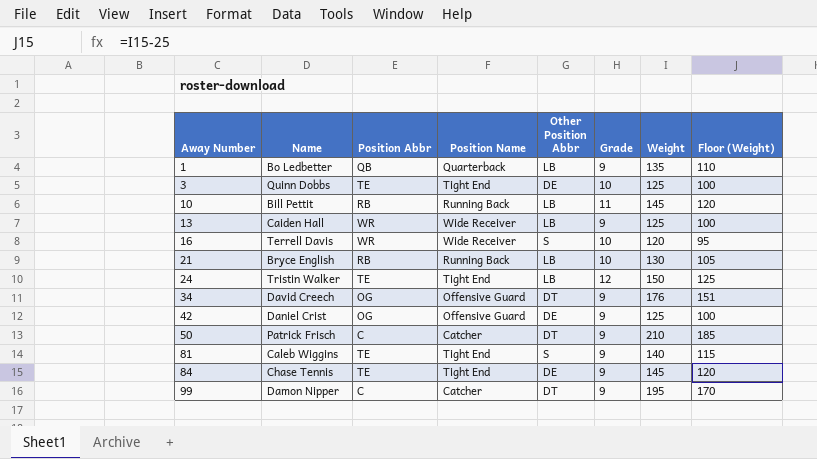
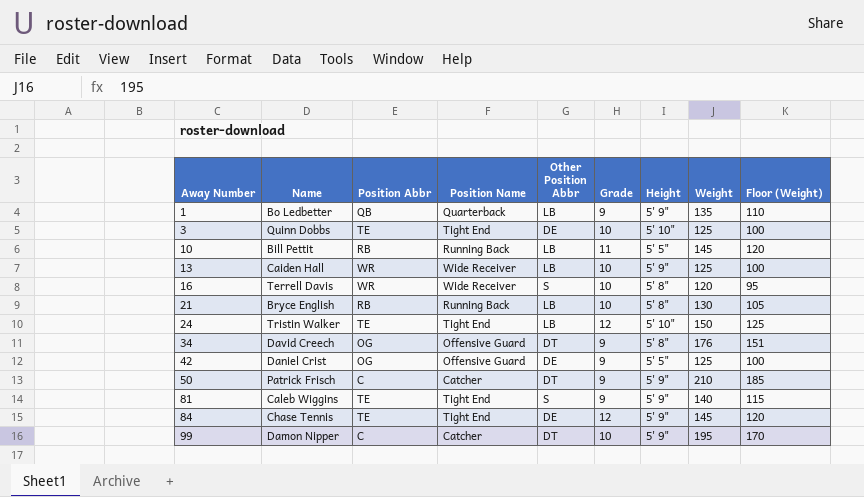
column Height | position: none -> 7
13 | Grade: 9 -> 10
84 | Grade: 9 -> 12
99 | Grade: 9 -> 10

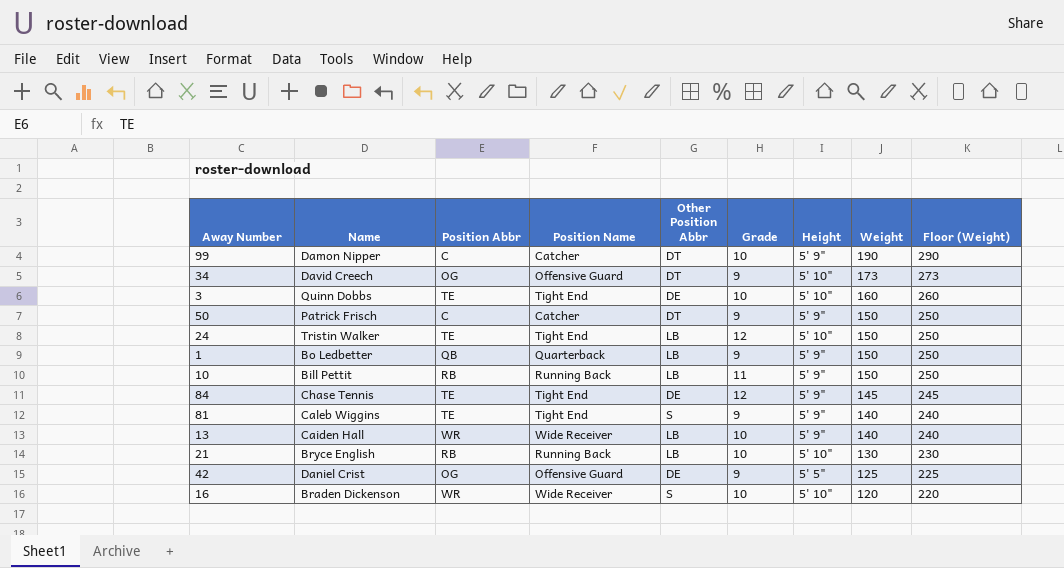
row order: Away Number ascending -> Weight descending
column Floor (Weight) | formula: [Weight] - 25 -> [Weight] + 100
99 | Weight: 195 -> 190
34 | Height: 5' 8" -> 5' 10"
34 | Weight: 176 -> 173
3 | Weight: 125 -> 160
50 | Weight: 210 -> 150
1 | Weight: 135 -> 150
10 | Height: 5' 5" -> 5' 9"
10 | Weight: 145 -> 150
13 | Weight: 125 -> 140
21 | Height: 5' 8" -> 5' 10"
16 | Name: Terrell Davis -> Braden Dickenson
16 | Height: 5' 8" -> 5' 10"

